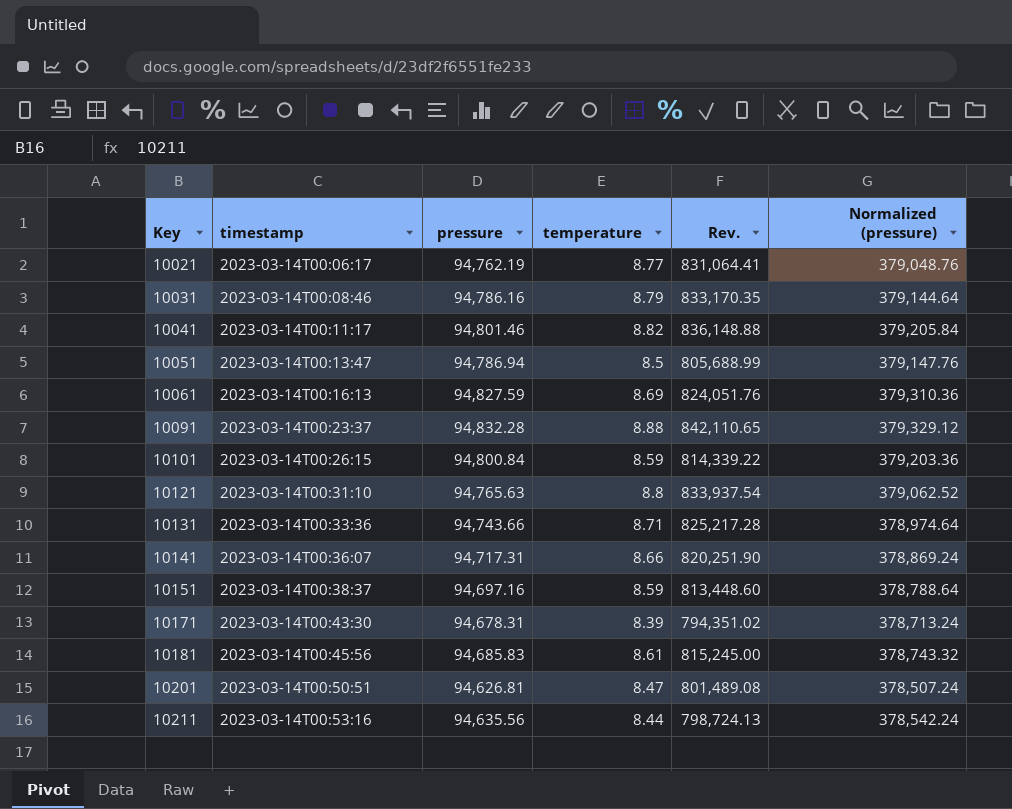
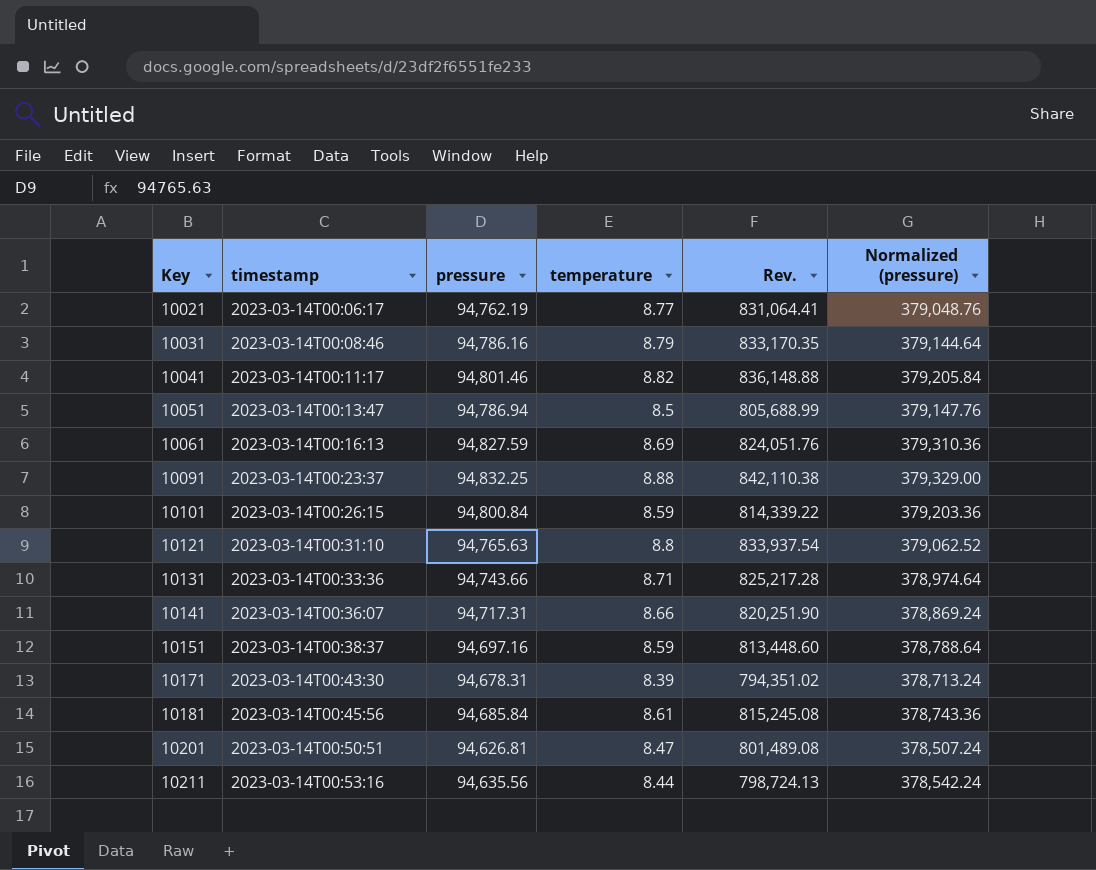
10091 | pressure: 94,832.28 -> 94,832.25
10091 | Rev.: 842,110.65 -> 842,110.38
10091 | Normalized (pressure): 379,329.12 -> 379,329.00
10181 | pressure: 94,685.83 -> 94,685.84
10181 | Rev.: 815,245.00 -> 815,245.08
10181 | Normalized (pressure): 378,743.32 -> 378,743.36

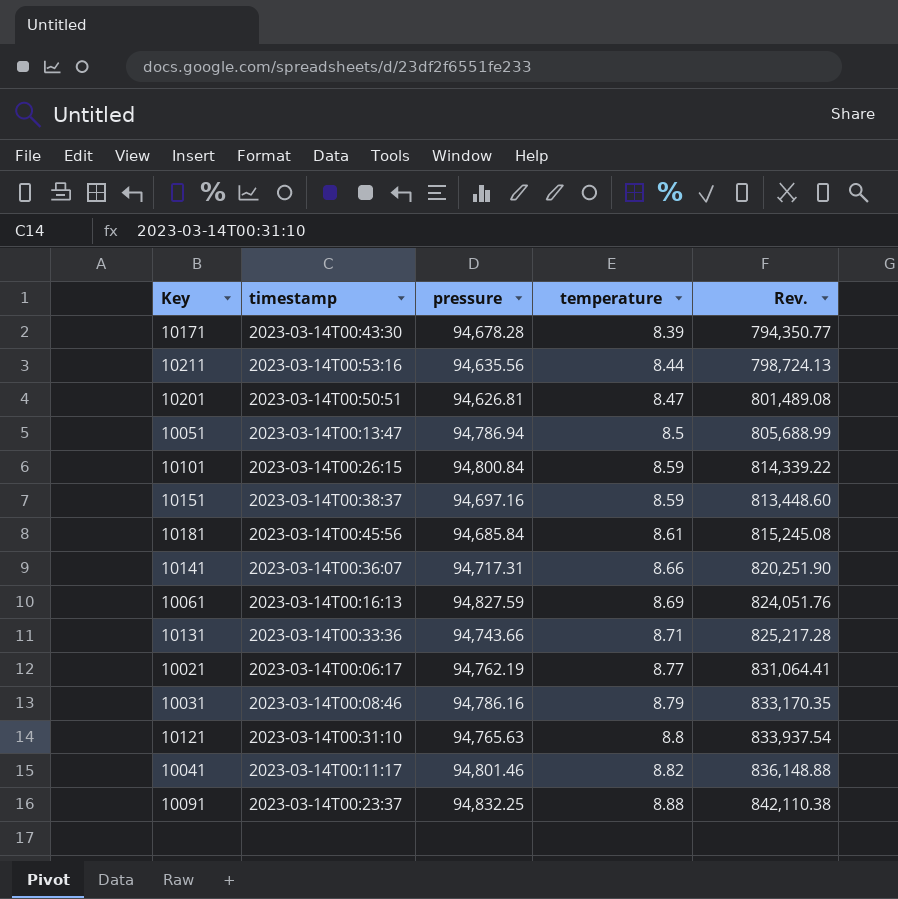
row order: Key ascending -> temperature ascending
column Normalized (pressure) | formula: [pressure] * 4 -> none
10171 | pressure: 94,678.31 -> 94,678.28
10171 | Rev.: 794,351.02 -> 794,350.77

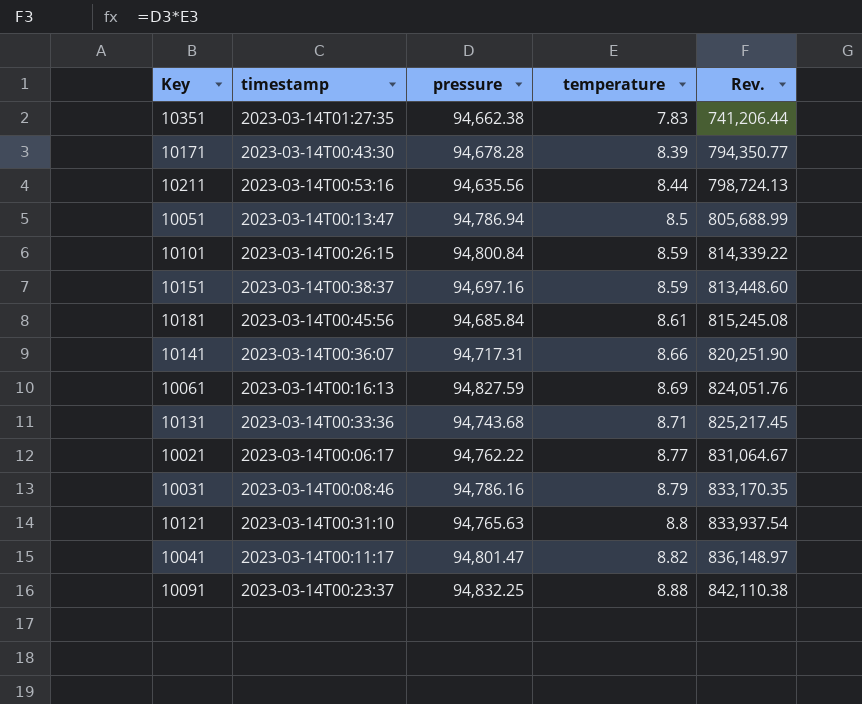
row 10201: 2023-03-14T00:50:51 | 94,626.81 | 8.47 | 801,489.08 -> none
row 10351: none -> 2023-03-14T01:27:35 | 94,662.38 | 7.83 | 741,206.44
10131 | pressure: 94,743.66 -> 94,743.68
10131 | Rev.: 825,217.28 -> 825,217.45
10021 | pressure: 94,762.19 -> 94,762.22
10021 | Rev.: 831,064.41 -> 831,064.67
10041 | pressure: 94,801.46 -> 94,801.47
10041 | Rev.: 836,148.88 -> 836,148.97

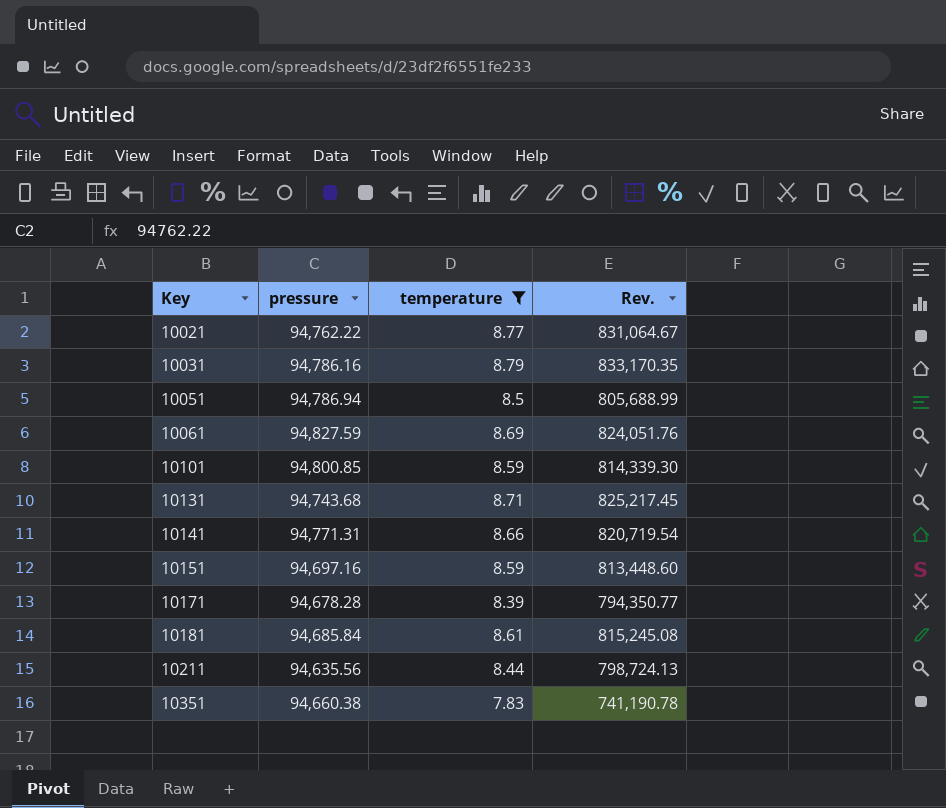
filter: none -> temperature <= 8.79
row order: temperature ascending -> Key ascending
column timestamp | position: 2 -> none
10101 | pressure: 94,800.84 -> 94,800.85
10101 | Rev.: 814,339.22 -> 814,339.30
10141 | pressure: 94,717.31 -> 94,771.31
10141 | Rev.: 820,251.90 -> 820,719.54
10351 | pressure: 94,662.38 -> 94,660.38
10351 | Rev.: 741,206.44 -> 741,190.78

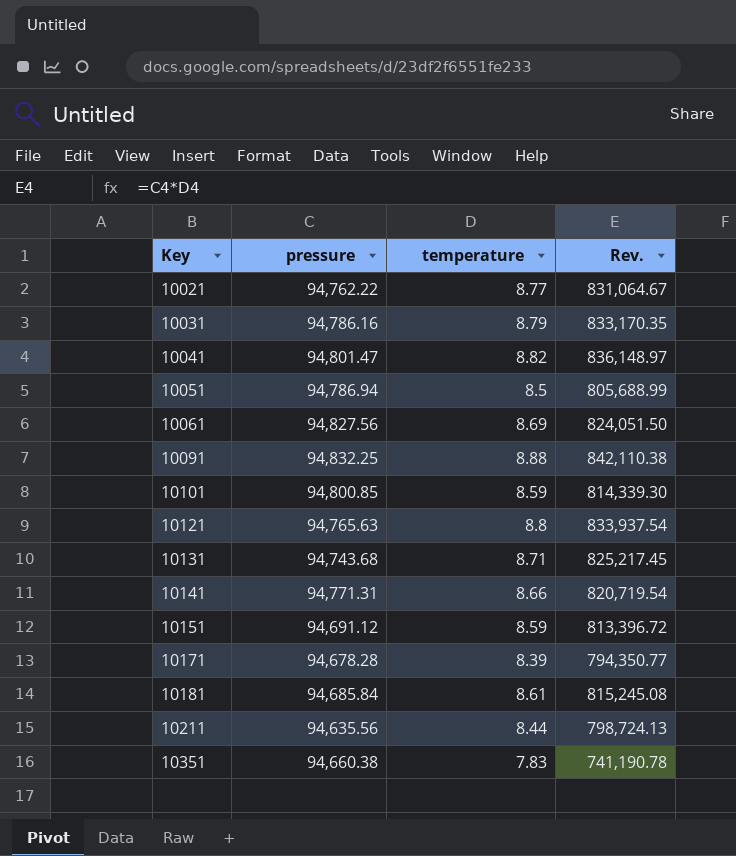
filter: temperature <= 8.79 -> none
10061 | pressure: 94,827.59 -> 94,827.56
10061 | Rev.: 824,051.76 -> 824,051.50
10151 | pressure: 94,697.16 -> 94,691.12
10151 | Rev.: 813,448.60 -> 813,396.72

